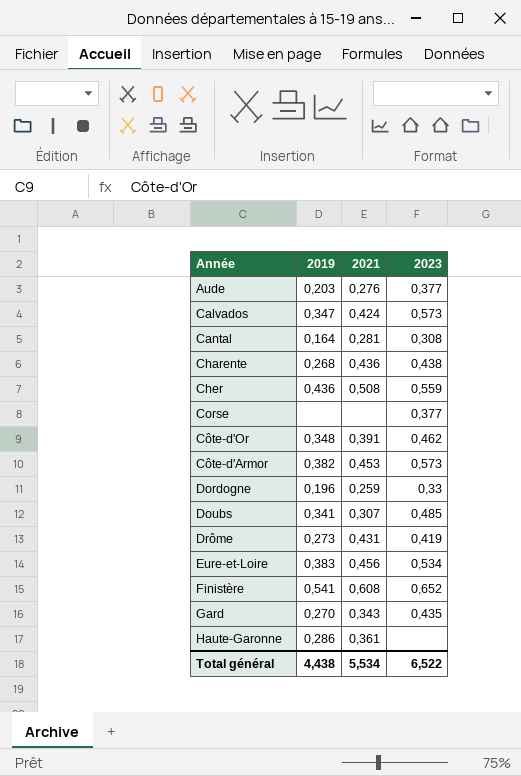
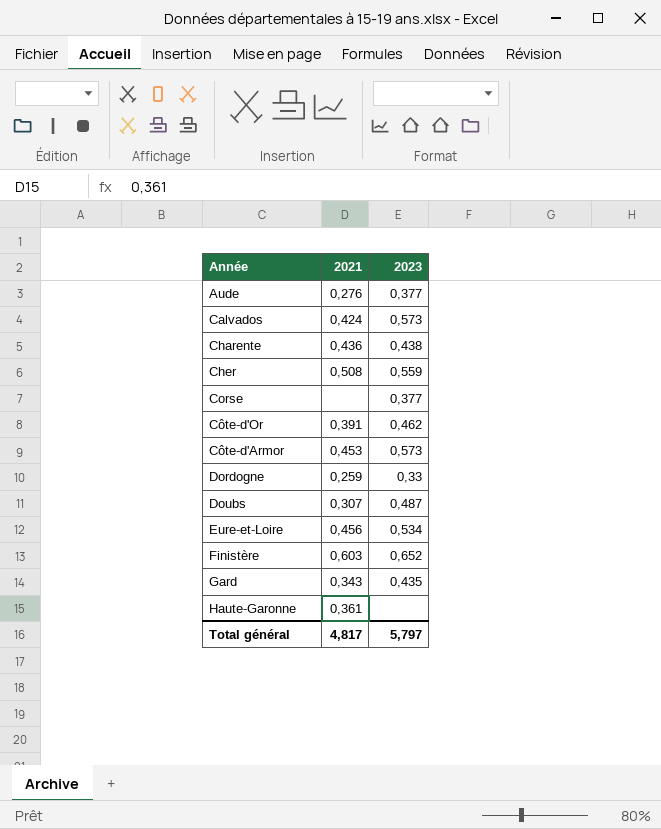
column 2019 | position: 2 -> none
row Cantal: 0,164 | 0,281 | 0,308 -> none
row Drôme: 0,273 | 0,431 | 0,419 -> none
Doubs | 2023: 0,485 -> 0,487
Finistère | 2021: 0,608 -> 0,603
Total général | 2021: 5,534 -> 4,817
Total général | 2023: 6,522 -> 5,797

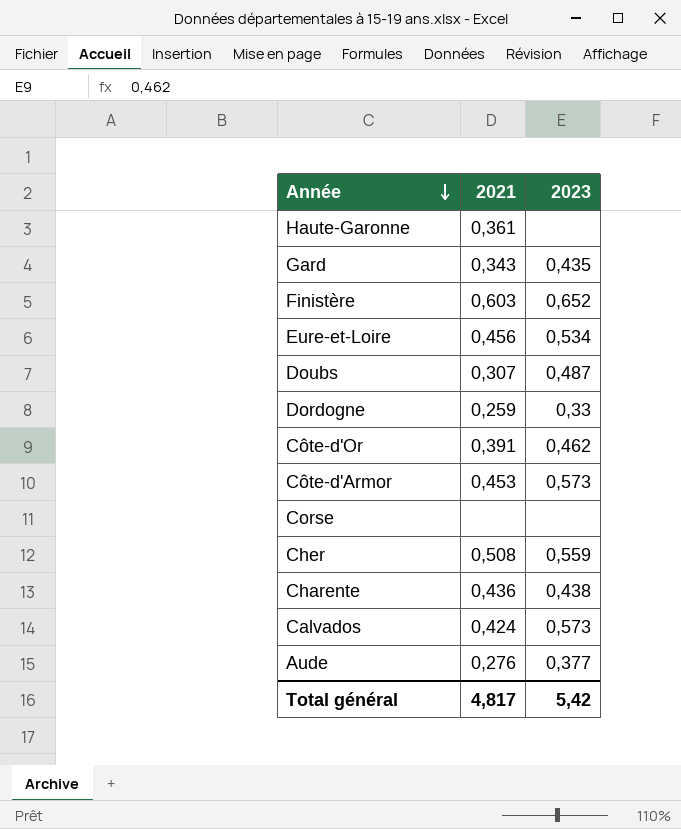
row order: none -> Année descending
Corse | 2023: 0,377 -> none
Total général | 2023: 5,797 -> 5,42

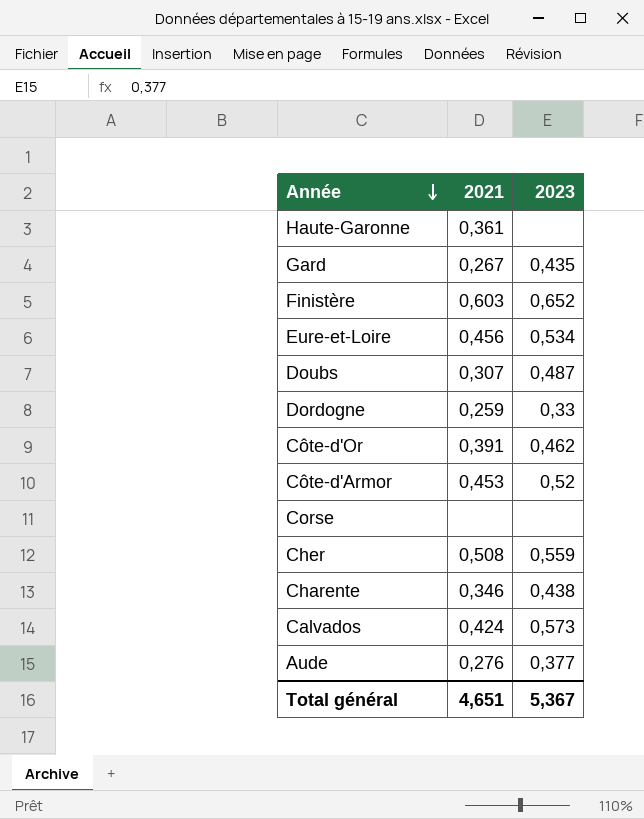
Gard | 2021: 0,343 -> 0,267
Côte-d'Armor | 2023: 0,573 -> 0,52
Charente | 2021: 0,436 -> 0,346
Total général | 2021: 4,817 -> 4,651
Total général | 2023: 5,42 -> 5,367

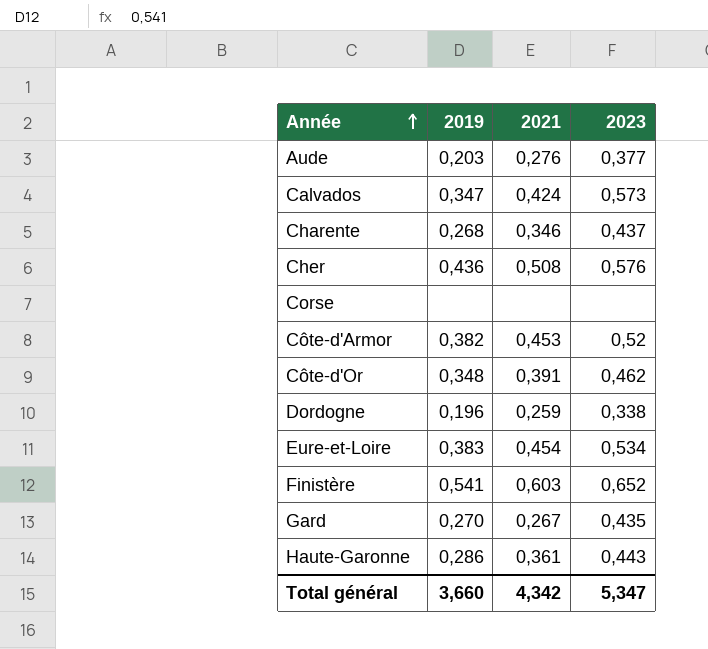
row order: Année descending -> Année ascending
column 2019 | position: none -> 2
row Doubs: 0,307 | 0,487 -> none
Charente | 2023: 0,438 -> 0,437
Cher | 2023: 0,559 -> 0,576
Dordogne | 2023: 0,33 -> 0,338
Eure-et-Loire | 2021: 0,456 -> 0,454
Haute-Garonne | 2023: none -> 0,443
Total général | 2021: 4,651 -> 4,342
Total général | 2023: 5,367 -> 5,347

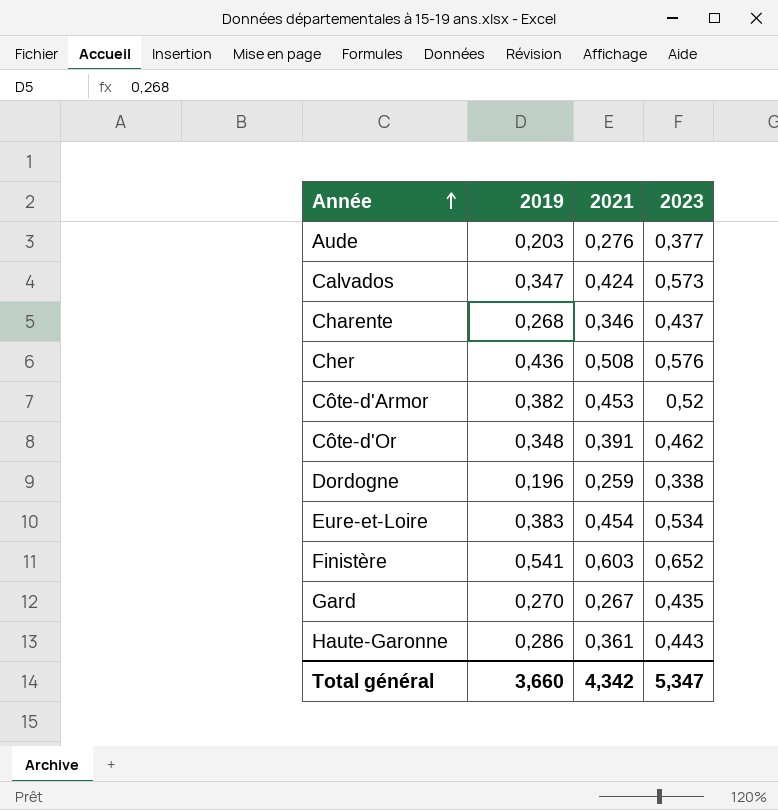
row Corse: none | none | none -> none

